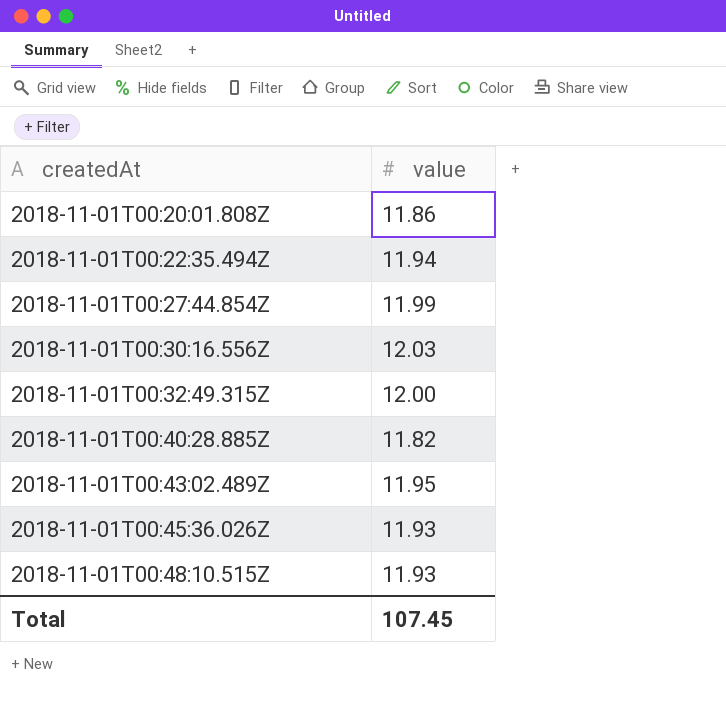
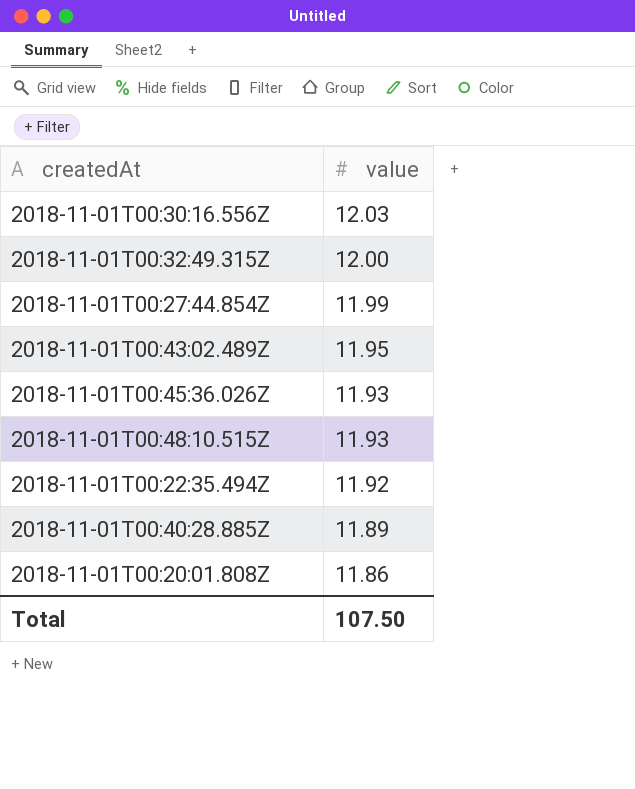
row order: createdAt ascending -> value descending
2018-11-01T00:22:35.494Z | value: 11.94 -> 11.92
2018-11-01T00:40:28.885Z | value: 11.82 -> 11.89
Total | value: 107.45 -> 107.50

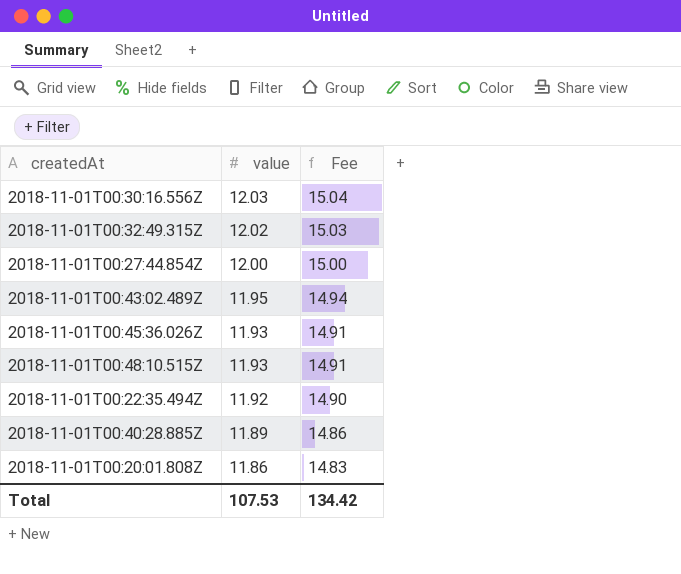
column Fee | formula: none -> [value] * 1.25
2018-11-01T00:32:49.315Z | value: 12.00 -> 12.02
2018-11-01T00:27:44.854Z | value: 11.99 -> 12.00
Total | value: 107.50 -> 107.53

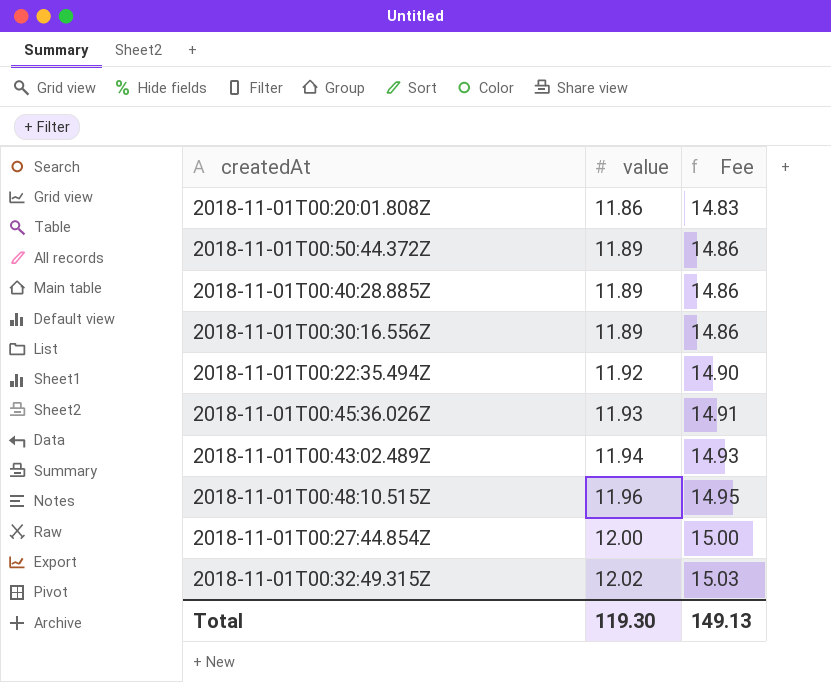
row order: value descending -> value ascending
row 2018-11-01T00:50:44.372Z: none -> 11.89 | 14.86
2018-11-01T00:30:16.556Z | value: 12.03 -> 11.89
2018-11-01T00:30:16.556Z | Fee: 15.04 -> 14.86
2018-11-01T00:43:02.489Z | value: 11.95 -> 11.94
2018-11-01T00:43:02.489Z | Fee: 14.94 -> 14.93
2018-11-01T00:48:10.515Z | value: 11.93 -> 11.96
2018-11-01T00:48:10.515Z | Fee: 14.91 -> 14.95
Total | value: 107.53 -> 119.30
Total | Fee: 134.42 -> 149.13

